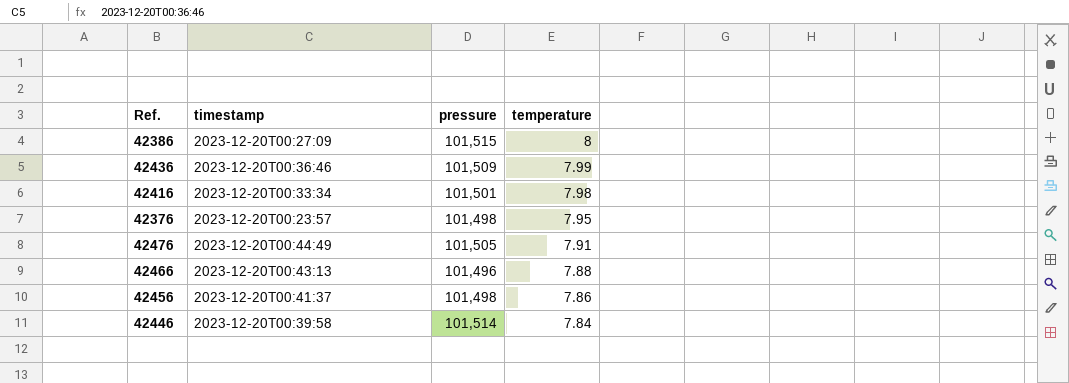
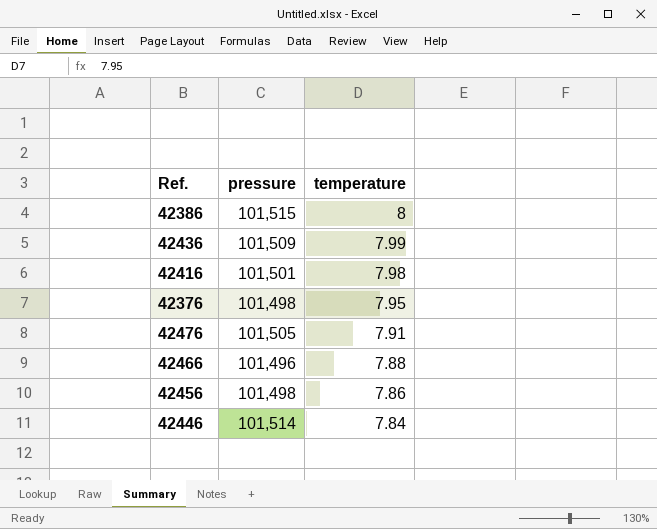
column timestamp | position: 2 -> none

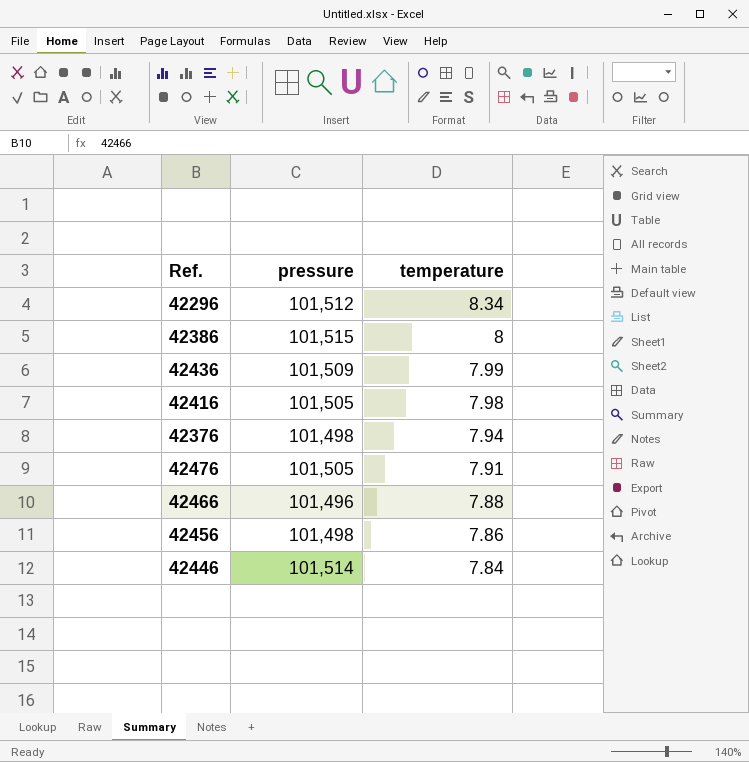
row 42296: none -> 101,512 | 8.34
42416 | pressure: 101,501 -> 101,505
42376 | temperature: 7.95 -> 7.94

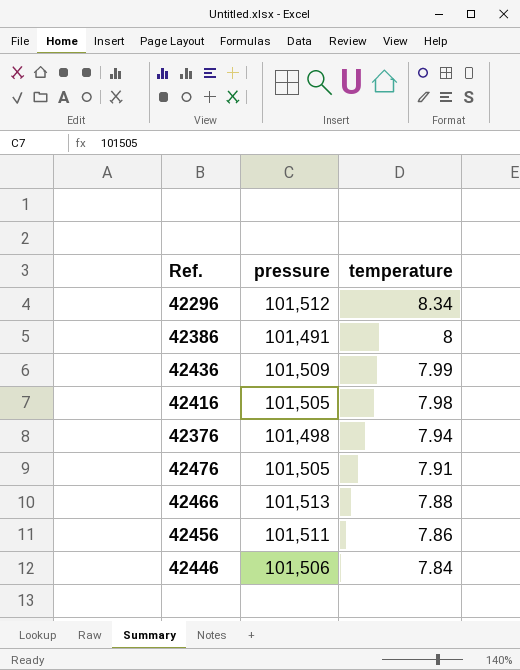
42386 | pressure: 101,515 -> 101,491
42466 | pressure: 101,496 -> 101,513
42456 | pressure: 101,498 -> 101,511
42446 | pressure: 101,514 -> 101,506

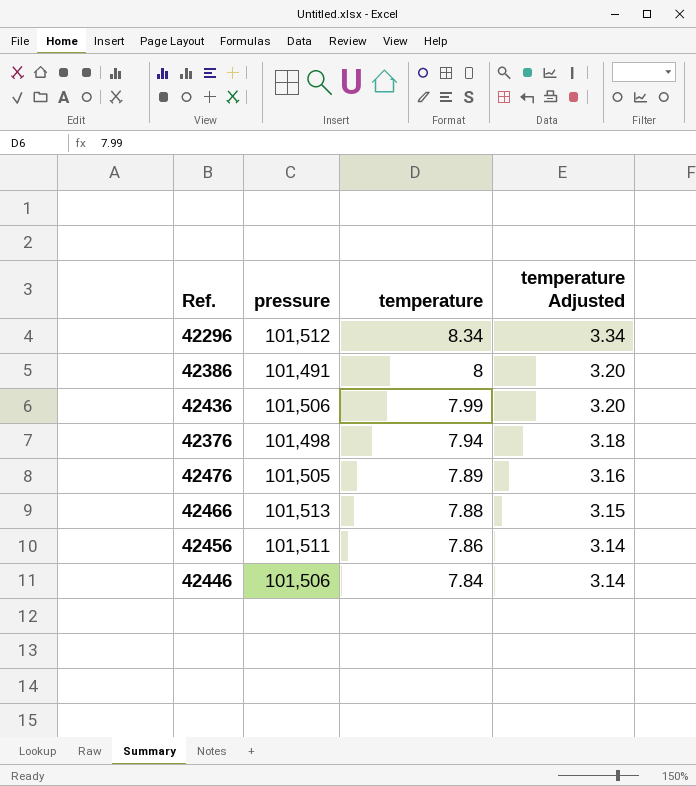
column temperature Adjusted | formula: none -> [temperature] * 0.4
row 42416: 101,505 | 7.98 -> none
42436 | pressure: 101,509 -> 101,506
42476 | temperature: 7.91 -> 7.89

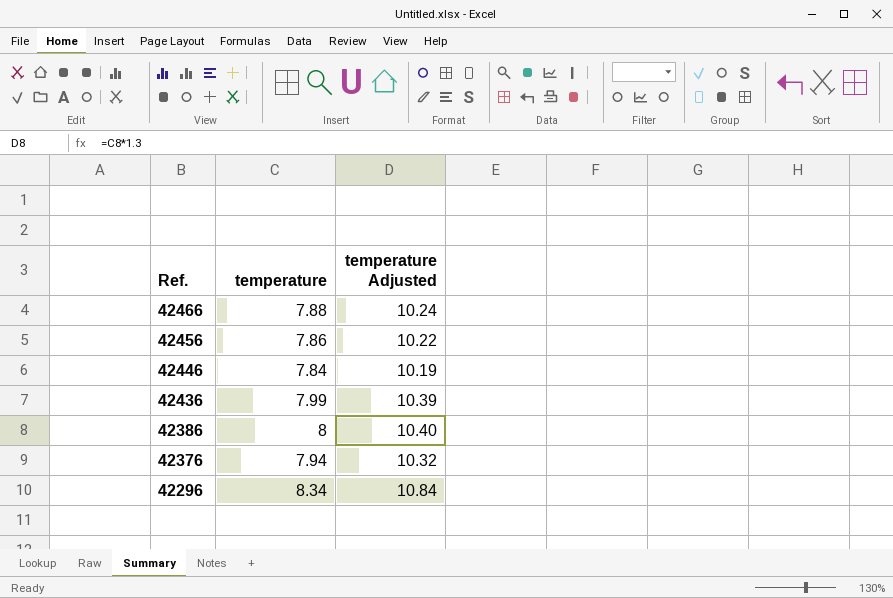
row order: temperature descending -> Ref. descending
column pressure | position: 2 -> none
column temperature Adjusted | formula: [temperature] * 0.4 -> [temperature] * 1.3
row 42476: 101,505 | 7.89 | 3.16 -> none

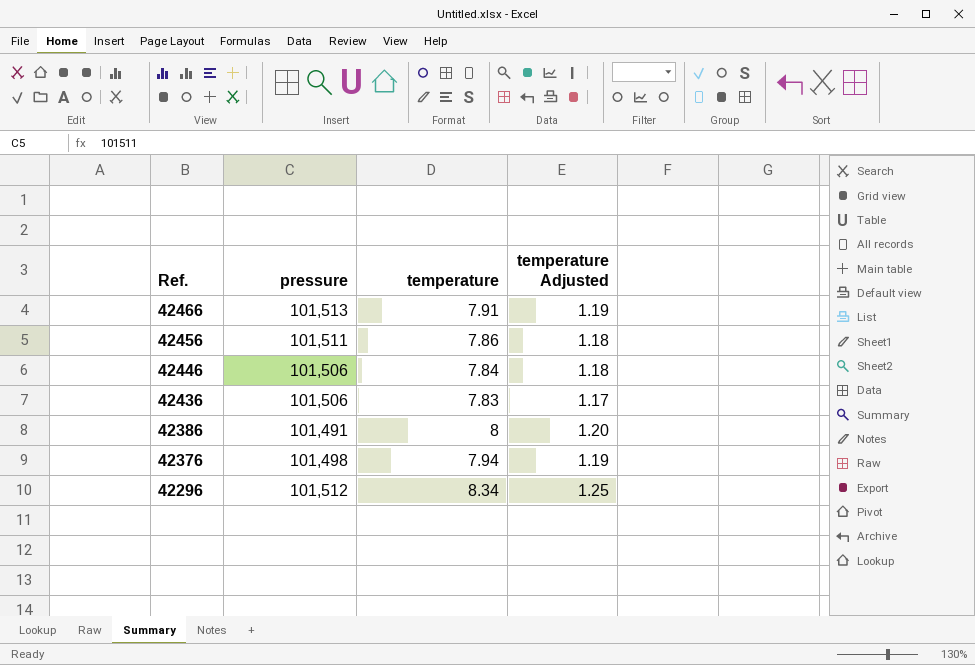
column pressure | position: none -> 2
column temperature Adjusted | formula: [temperature] * 1.3 -> [temperature] * 0.15
42466 | temperature: 7.88 -> 7.91
42436 | temperature: 7.99 -> 7.83

